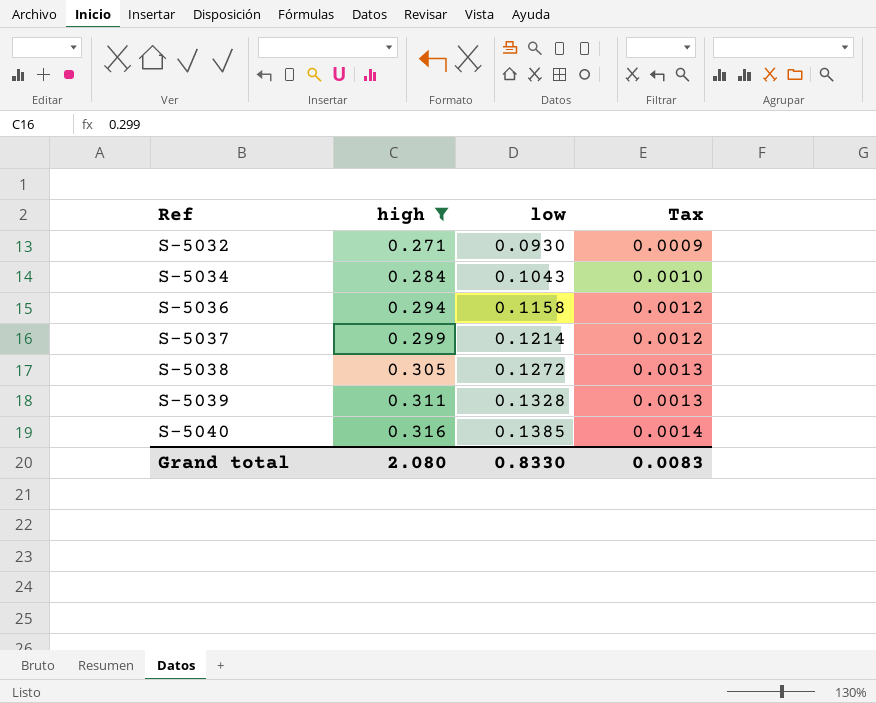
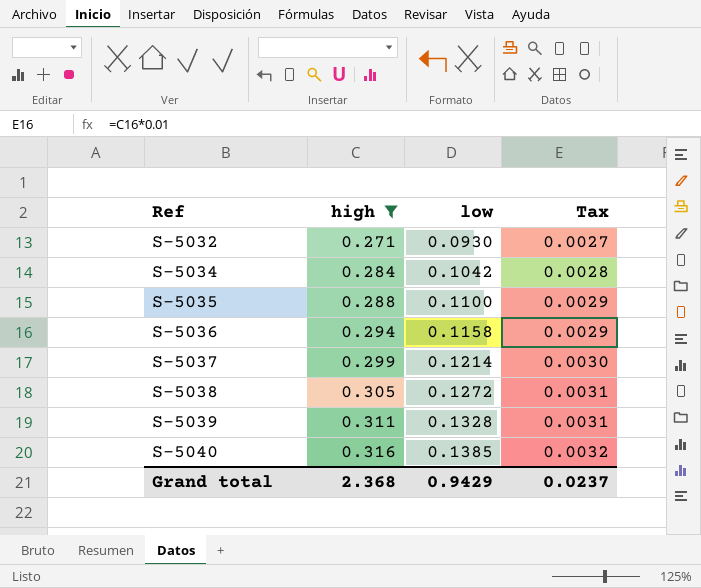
column Tax | formula: [low] * 0.01 -> [high] * 0.01
S-5034 | low: 0.1043 -> 0.1042
row S-5035: none -> 0.288 | 0.1100 | 0.0029
Grand total | high: 2.080 -> 2.368
Grand total | low: 0.8330 -> 0.9429
Grand total | Tax: 0.0083 -> 0.0237

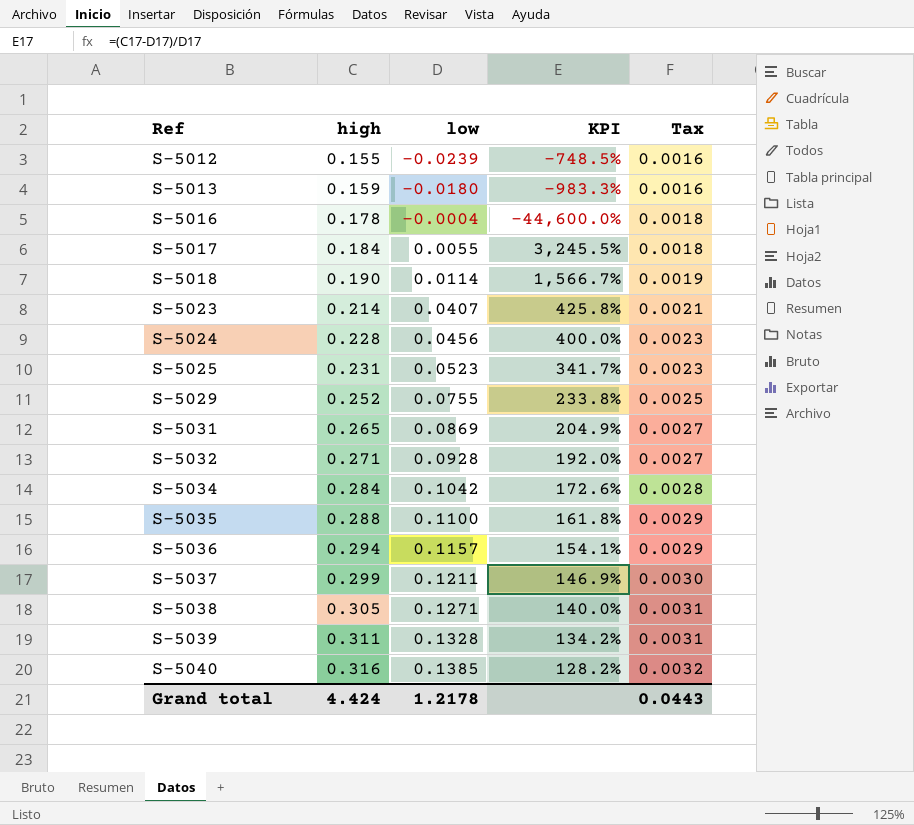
filter: high >= 0.271 -> none
column KPI | formula: none -> ([high] - [low]) / [low]
S-5032 | low: 0.0930 -> 0.0928
S-5036 | low: 0.1158 -> 0.1157
S-5037 | low: 0.1214 -> 0.1211
S-5038 | low: 0.1272 -> 0.1271
Grand total | high: 2.368 -> 4.424
Grand total | low: 0.9429 -> 1.2178
Grand total | Tax: 0.0237 -> 0.0443

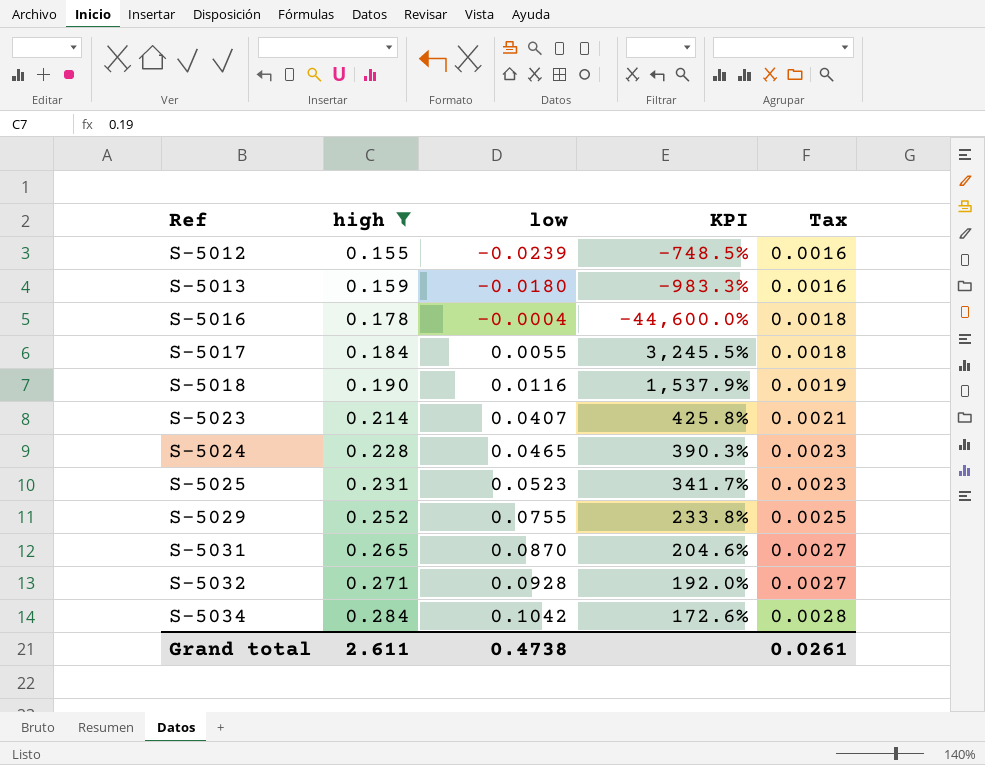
filter: none -> high <= 0.284
S-5018 | low: 0.0114 -> 0.0116
S-5018 | KPI: 1,566.7% -> 1,537.9%
S-5024 | low: 0.0456 -> 0.0465
S-5024 | KPI: 400.0% -> 390.3%
S-5031 | low: 0.0869 -> 0.0870
S-5031 | KPI: 204.9% -> 204.6%
Grand total | high: 4.424 -> 2.611
Grand total | low: 1.2178 -> 0.4738
Grand total | Tax: 0.0443 -> 0.0261

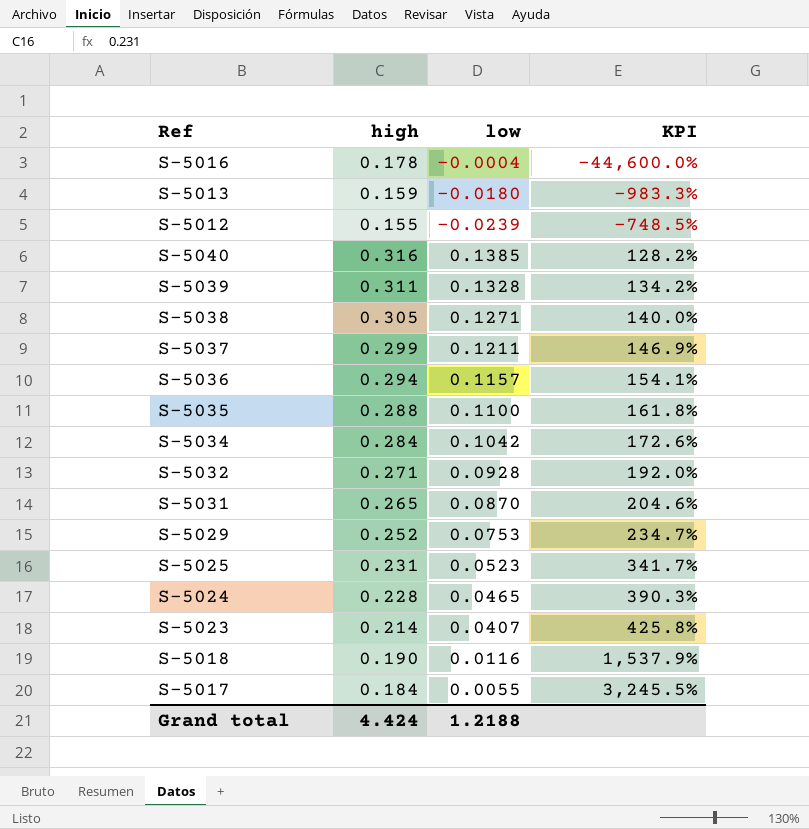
filter: high <= 0.284 -> none
row order: Ref ascending -> KPI ascending
column Tax | formula: [high] * 0.01 -> none
S-5029 | low: 0.0755 -> 0.0753
S-5029 | KPI: 233.8% -> 234.7%
Grand total | high: 2.611 -> 4.424
Grand total | low: 0.4738 -> 1.2188

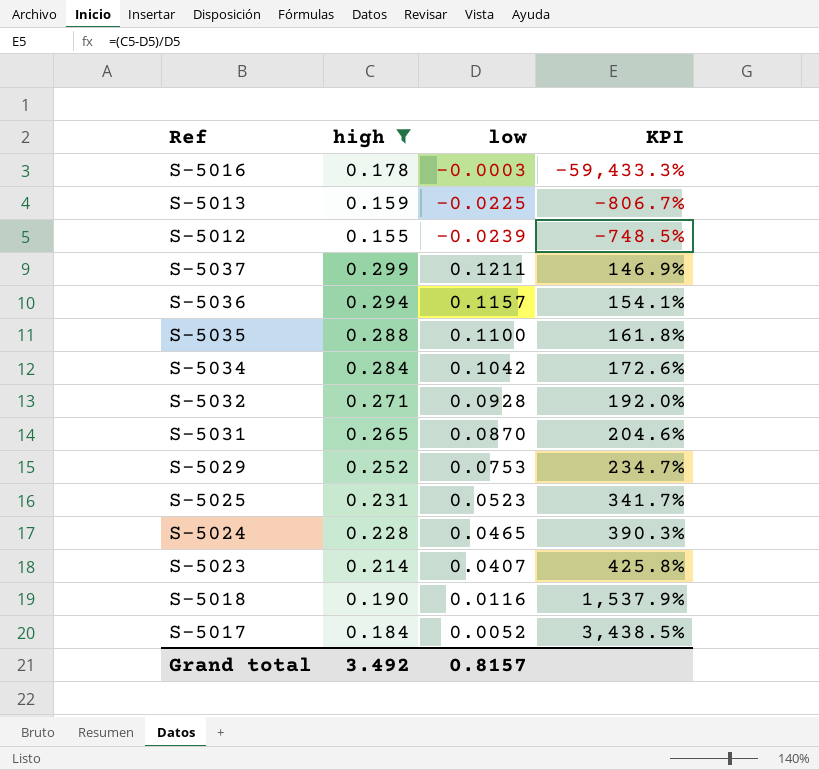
filter: none -> high <= 0.299
S-5016 | low: -0.0004 -> -0.0003
S-5016 | KPI: -44,600.0% -> -59,433.3%
S-5013 | low: -0.0180 -> -0.0225
S-5013 | KPI: -983.3% -> -806.7%
S-5017 | low: 0.0055 -> 0.0052
S-5017 | KPI: 3,245.5% -> 3,438.5%
Grand total | high: 4.424 -> 3.492
Grand total | low: 1.2188 -> 0.8157

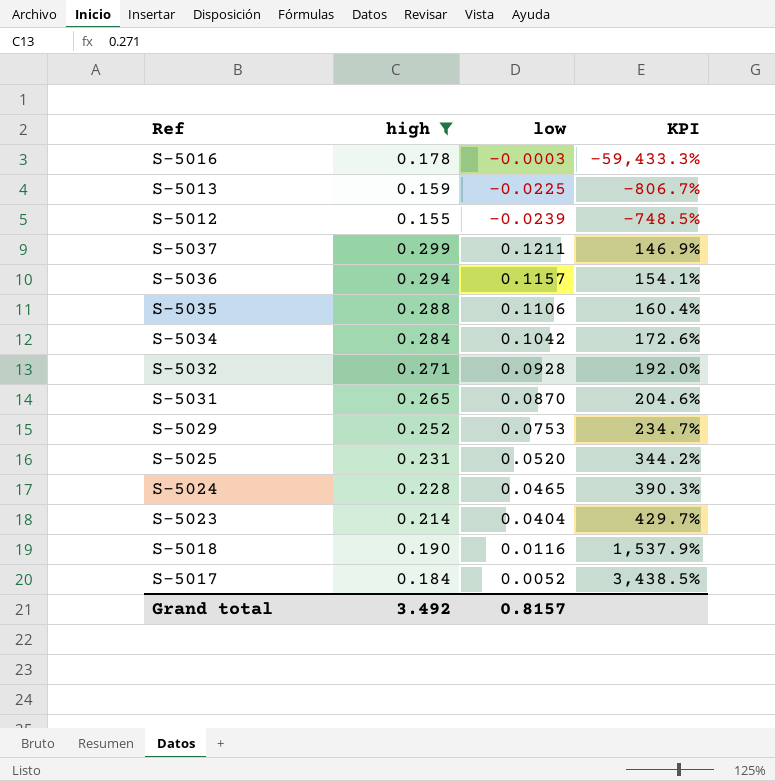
S-5035 | low: 0.1100 -> 0.1106
S-5035 | KPI: 161.8% -> 160.4%
S-5025 | low: 0.0523 -> 0.0520
S-5025 | KPI: 341.7% -> 344.2%
S-5023 | low: 0.0407 -> 0.0404
S-5023 | KPI: 425.8% -> 429.7%

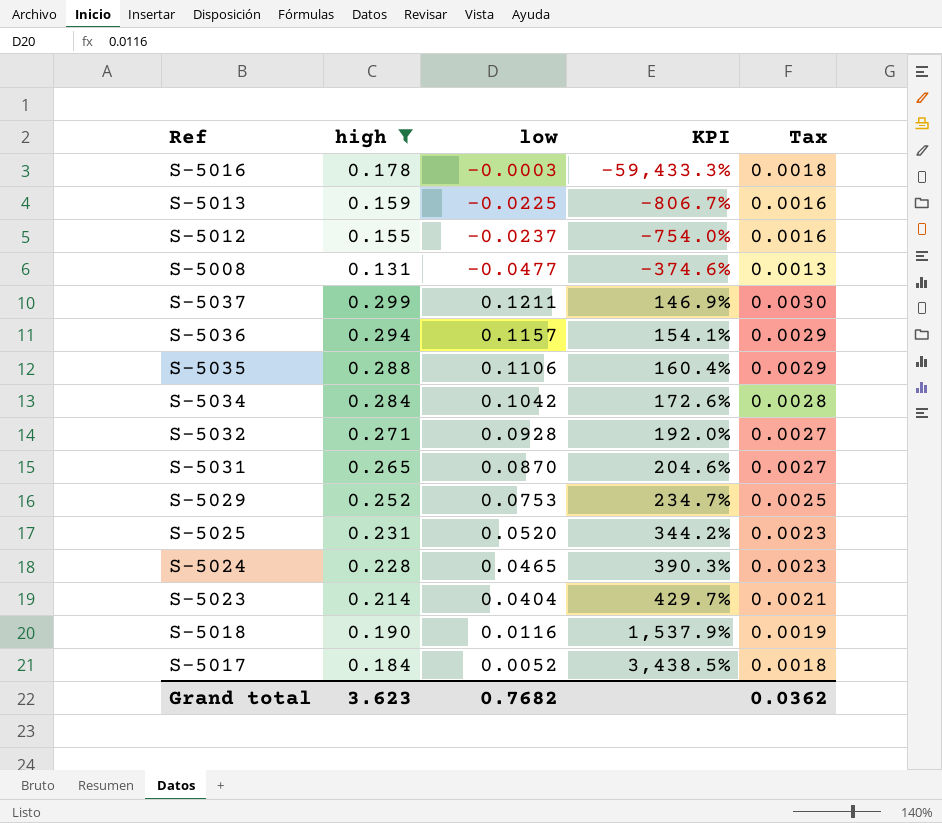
column Tax | formula: none -> [high] * 0.01
S-5012 | low: -0.0239 -> -0.0237
S-5012 | KPI: -748.5% -> -754.0%
row S-5008: none -> 0.131 | -0.0477 | -374.6% | 0.0013
Grand total | high: 3.492 -> 3.623
Grand total | low: 0.8157 -> 0.7682

